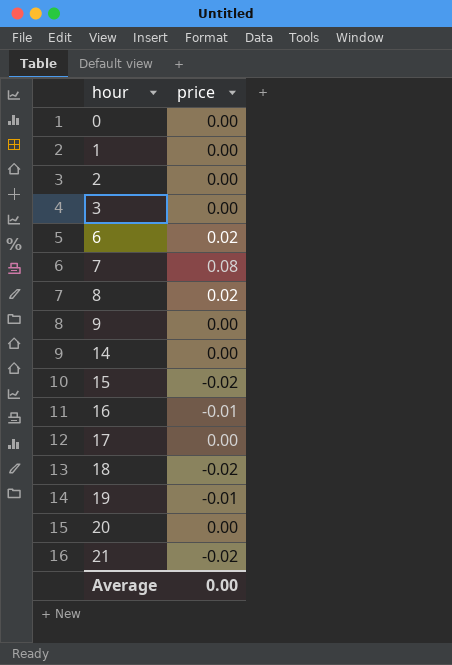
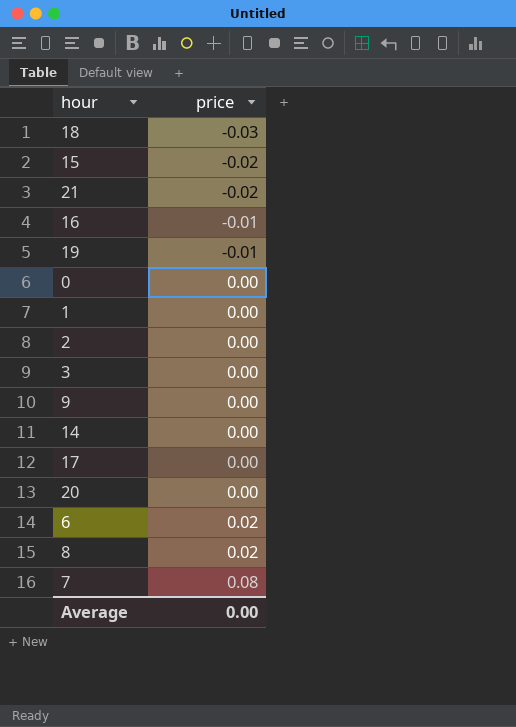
row order: hour ascending -> price ascending
18 | price: -0.02 -> -0.03

